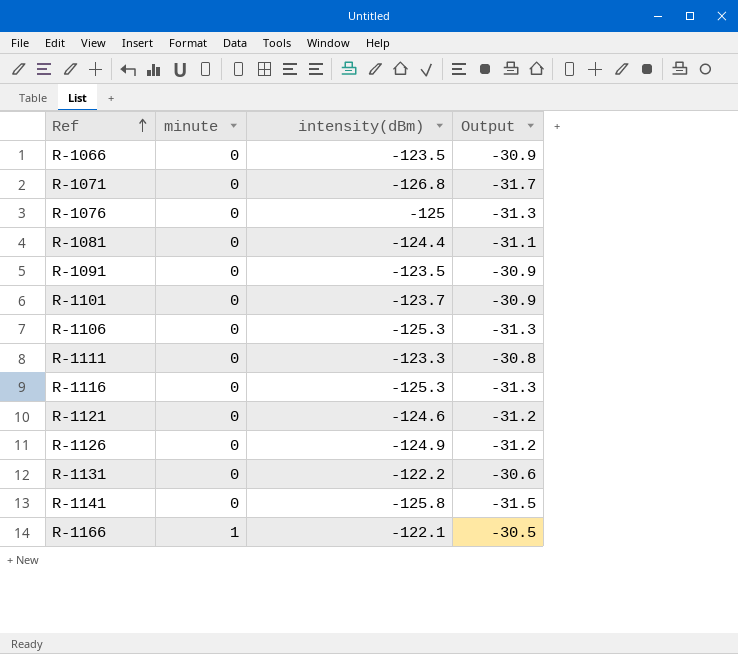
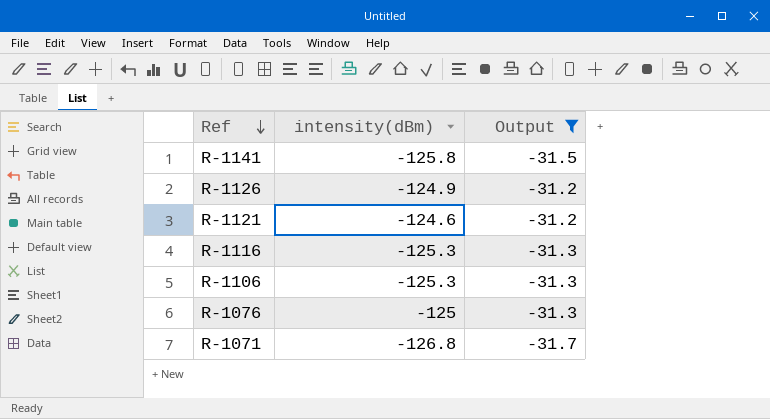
filter: none -> Output <= -31.2
row order: Ref ascending -> Ref descending
column minute | position: 2 -> none

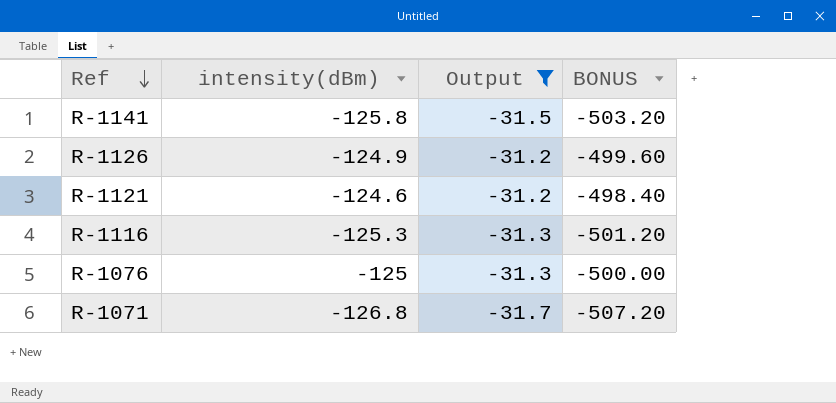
column BONUS | formula: none -> [intensity(dBm)] * 4
row R-1106: -125.3 | -31.3 -> none

